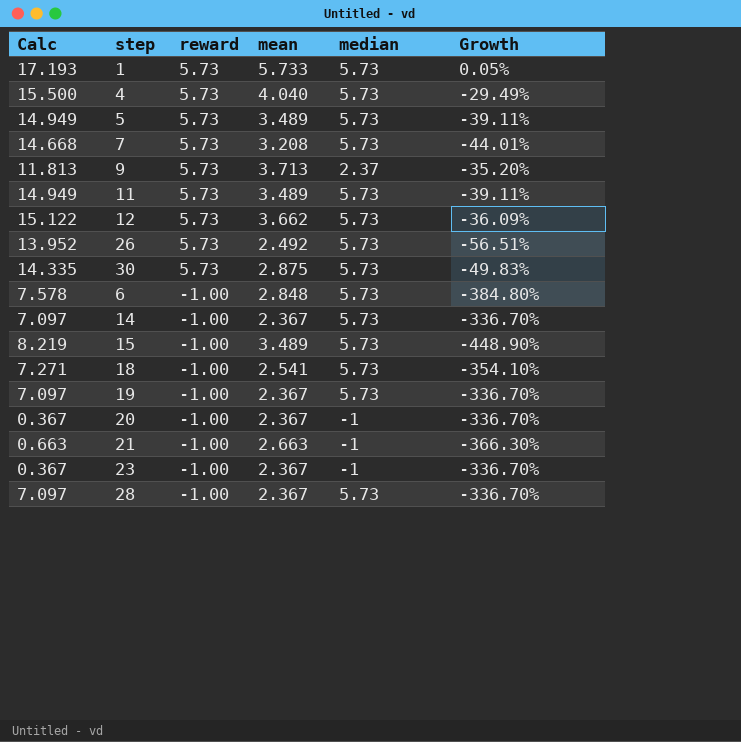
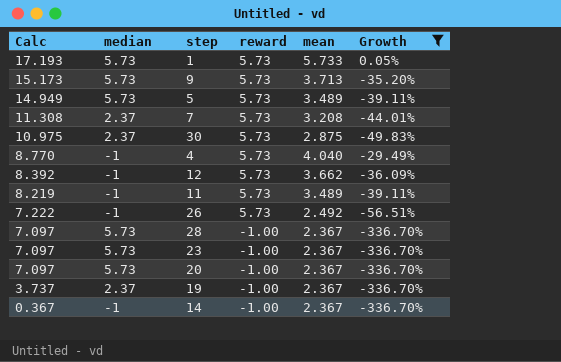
filter: none -> Growth >= -336.70%
row order: reward descending -> Calc descending
column median | position: 5 -> 2
9 | Calc: 11.813 -> 15.173
9 | median: 2.37 -> 5.73
7 | Calc: 14.668 -> 11.308
7 | median: 5.73 -> 2.37
30 | Calc: 14.335 -> 10.975
30 | median: 5.73 -> 2.37
4 | Calc: 15.500 -> 8.770
4 | median: 5.73 -> -1
12 | Calc: 15.122 -> 8.392
12 | median: 5.73 -> -1
11 | Calc: 14.949 -> 8.219
11 | median: 5.73 -> -1
26 | Calc: 13.952 -> 7.222
26 | median: 5.73 -> -1
23 | Calc: 0.367 -> 7.097
23 | median: -1 -> 5.73
20 | Calc: 0.367 -> 7.097
20 | median: -1 -> 5.73
19 | Calc: 7.097 -> 3.737
19 | median: 5.73 -> 2.37
14 | Calc: 7.097 -> 0.367
14 | median: 5.73 -> -1

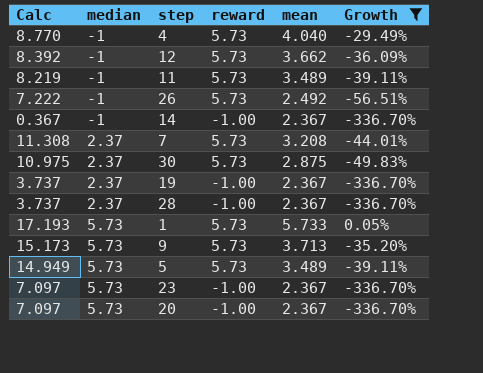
row order: Calc descending -> median ascending
28 | Calc: 7.097 -> 3.737
28 | median: 5.73 -> 2.37

